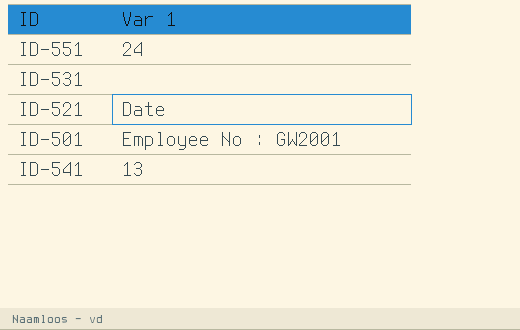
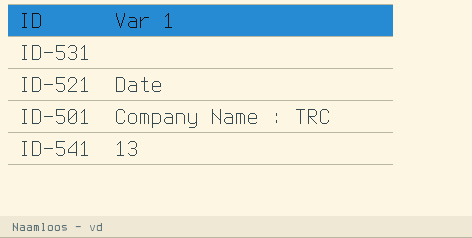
row ID-551: 24 -> none
ID-501 | Var 1: Employee No : GW2001 -> Company Name : TRC

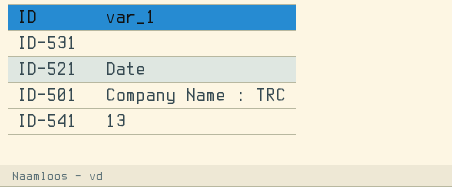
column name: Var 1 -> var_1

